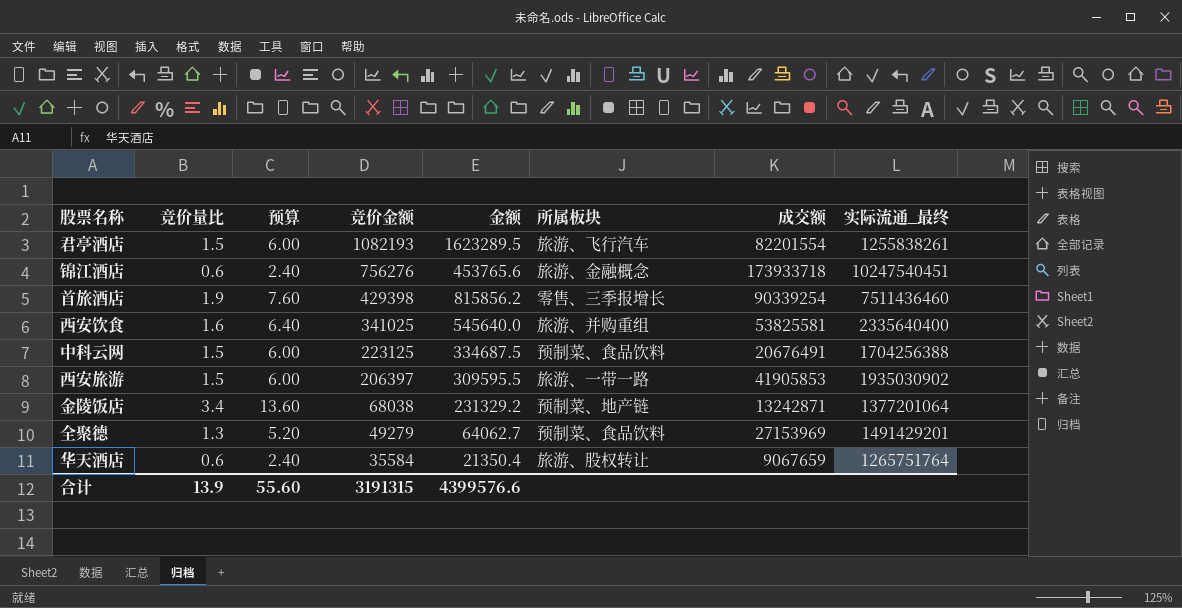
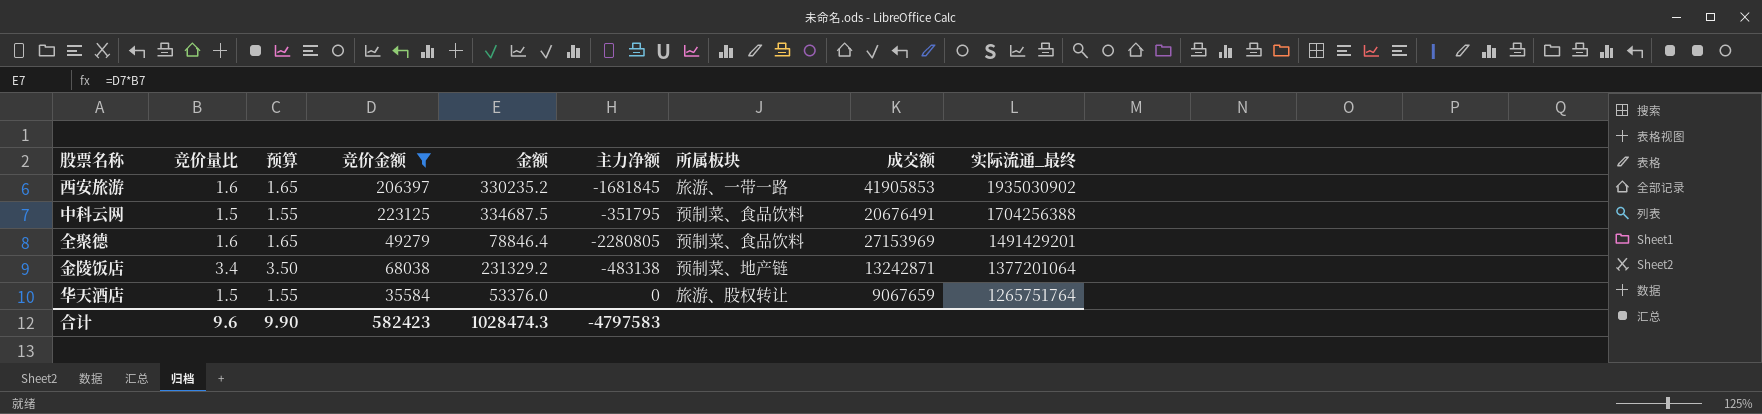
filter: none -> 竞价金额 <= 223125
row order: 竞价金额 descending -> 实际流通_最终 descending
column 预算 | formula: [竞价量比] * 4 -> [竞价量比] * 1.03
column 主力净额 | position: none -> 6
西安旅游 | 竞价量比: 1.5 -> 1.6
西安旅游 | 金额: 309595.5 -> 330235.2
全聚德 | 竞价量比: 1.3 -> 1.6
全聚德 | 金额: 64062.7 -> 78846.4
华天酒店 | 竞价量比: 0.6 -> 1.5
华天酒店 | 金额: 21350.4 -> 53376.0
合计 | 竞价量比: 13.9 -> 9.6
合计 | 预算: 55.60 -> 9.90
合计 | 竞价金额: 3191315 -> 582423
合计 | 金额: 4399576.6 -> 1028474.3

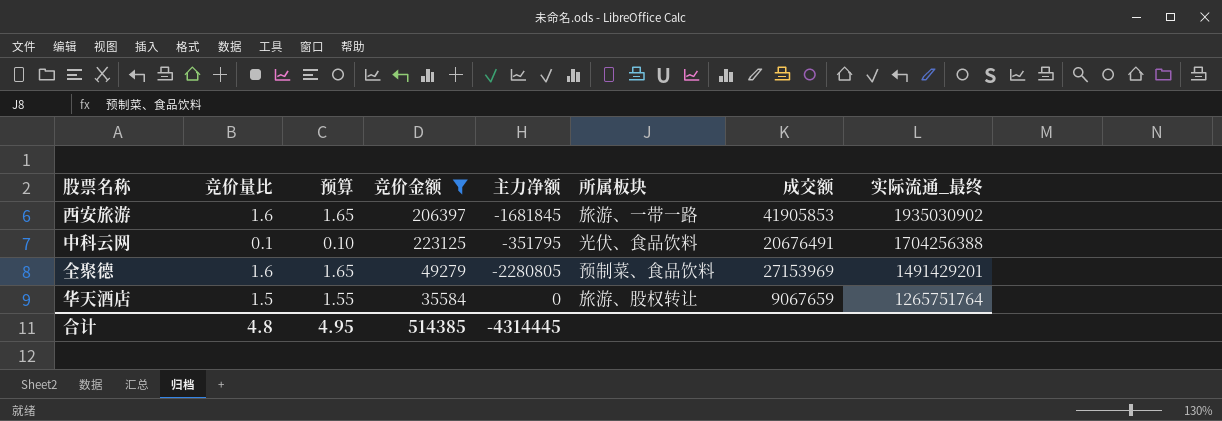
column 金额 | formula: [竞价量比] * [竞价金额] -> none
row 金陵饭店: 3.4 | 3.50 | 68038 | 231329.2 | -483138 | 预制菜、地产链 | 13242871 | 1377201064 -> none
中科云网 | 竞价量比: 1.5 -> 0.1
中科云网 | 预算: 1.55 -> 0.10
中科云网 | 所属板块: 预制菜、食品饮料 -> 光伏、食品饮料
合计 | 竞价量比: 9.6 -> 4.8
合计 | 预算: 9.90 -> 4.95
合计 | 竞价金额: 582423 -> 514385
合计 | 主力净额: -4797583 -> -4314445

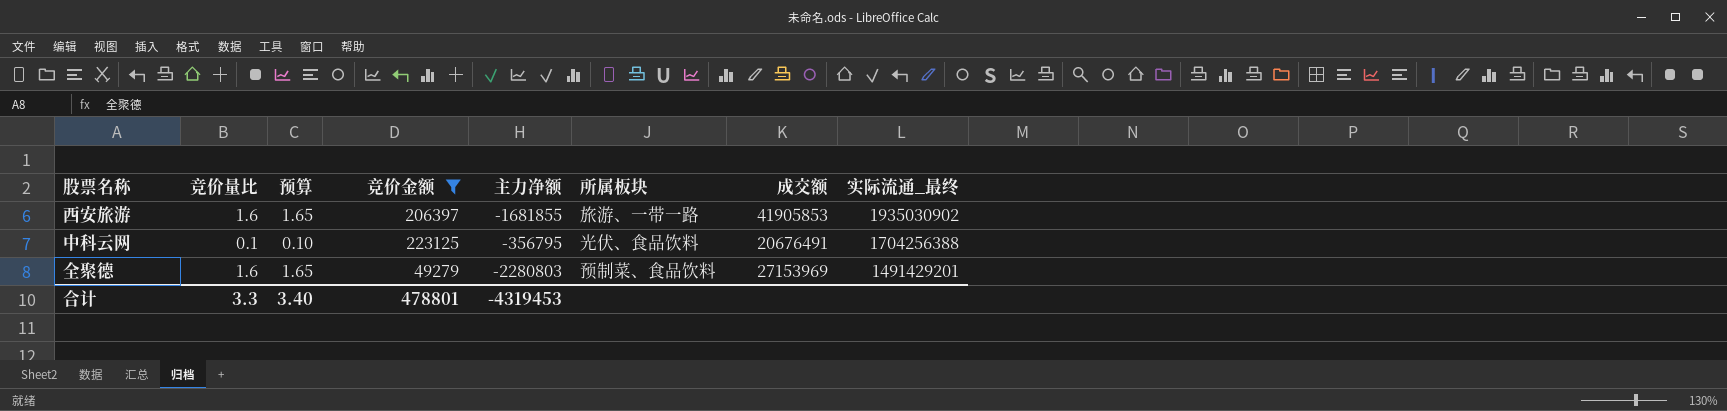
row 华天酒店: 1.5 | 1.55 | 35584 | 0 | 旅游、股权转让 | 9067659 | 1265751764 -> none
西安旅游 | 主力净额: -1681845 -> -1681855
中科云网 | 主力净额: -351795 -> -356795
全聚德 | 主力净额: -2280805 -> -2280803
合计 | 竞价量比: 4.8 -> 3.3
合计 | 预算: 4.95 -> 3.40
合计 | 竞价金额: 514385 -> 478801
合计 | 主力净额: -4314445 -> -4319453

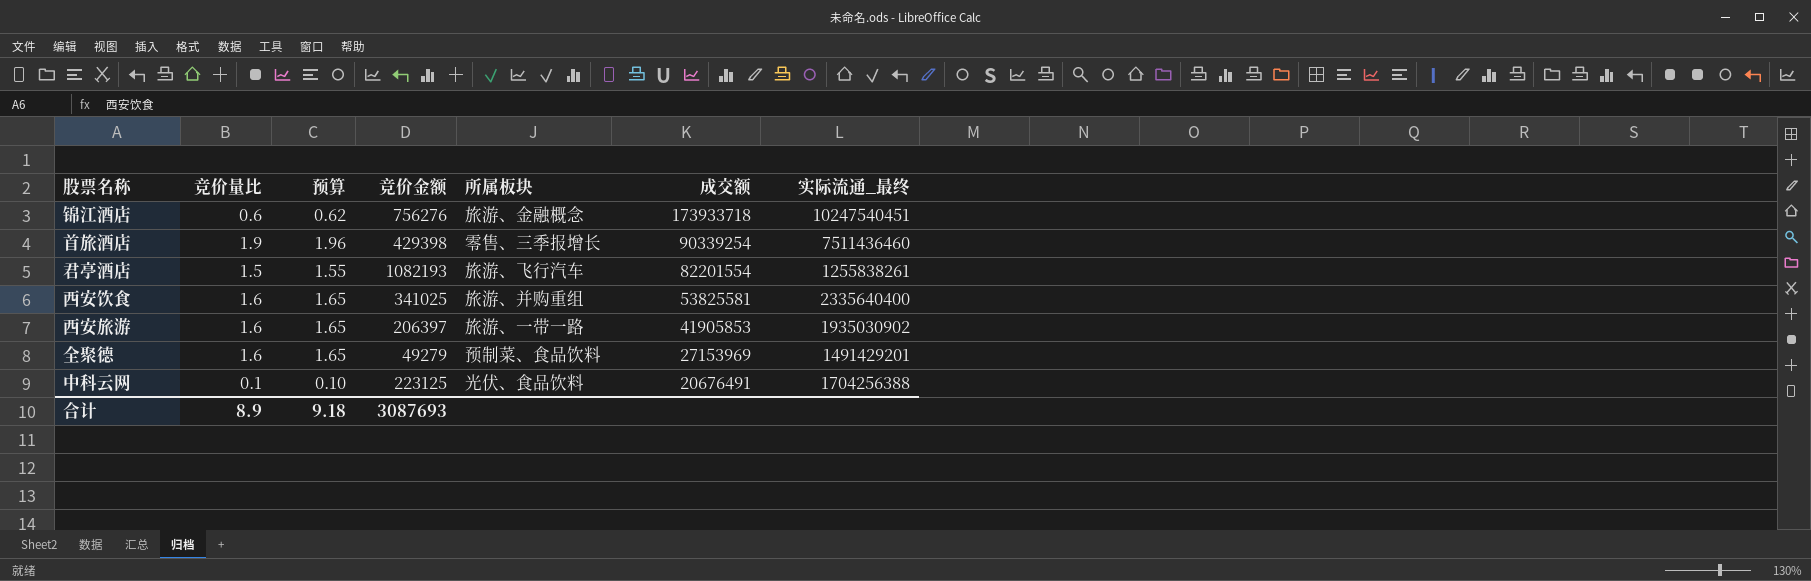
filter: 竞价金额 <= 223125 -> none
row order: 实际流通_最终 descending -> 成交额 descending
column 主力净额 | position: 5 -> none
合计 | 竞价量比: 3.3 -> 8.9
合计 | 预算: 3.40 -> 9.18
合计 | 竞价金额: 478801 -> 3087693

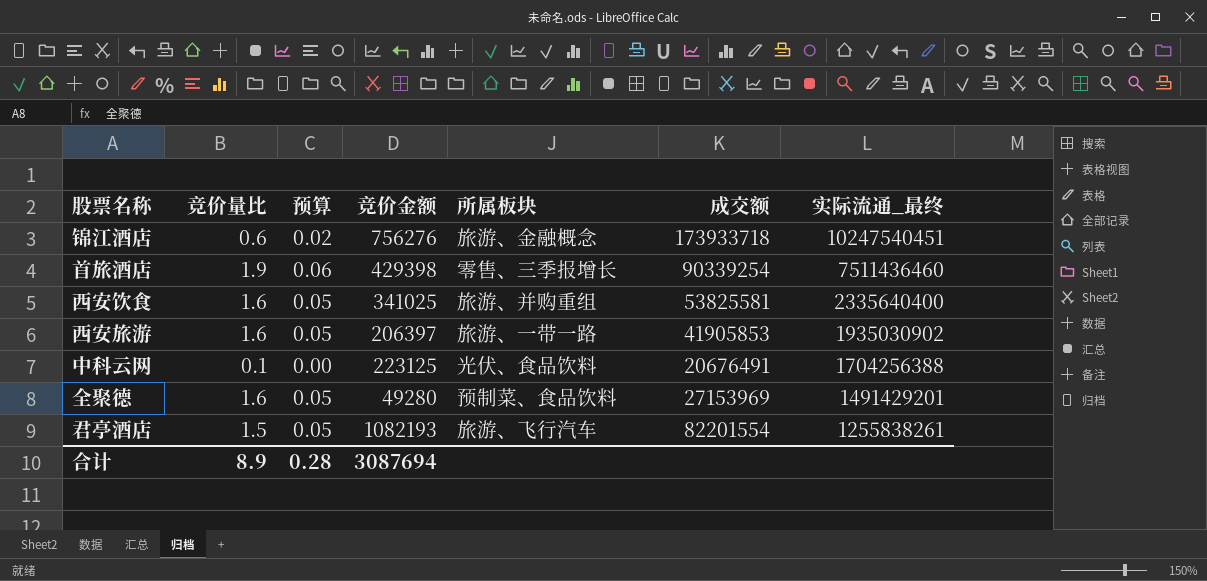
row order: 成交额 descending -> 实际流通_最终 descending
column 预算 | formula: [竞价量比] * 1.03 -> [竞价量比] * 0.03
全聚德 | 竞价金额: 49279 -> 49280
合计 | 预算: 9.18 -> 0.28
合计 | 竞价金额: 3087693 -> 3087694

